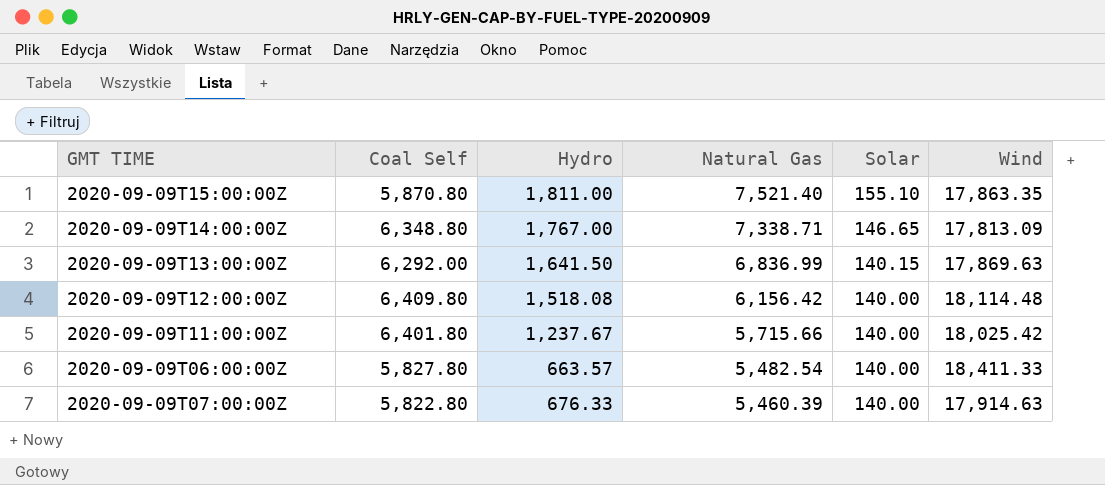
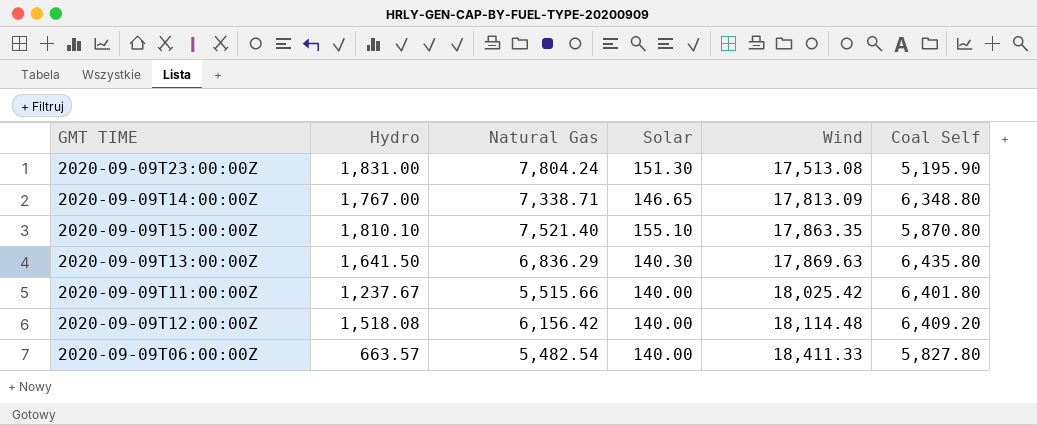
row order: Natural Gas descending -> Wind ascending
column Coal Self | position: 2 -> 6
row 2020-09-09T07:00:00Z: 5,822.80 | 676.33 | 5,460.39 | 140.00 | 17,914.63 -> none
row 2020-09-09T23:00:00Z: none -> 1,831.00 | 7,804.24 | 151.30 | 17,513.08 | 5,195.90
2020-09-09T15:00:00Z | Hydro: 1,811.00 -> 1,810.10
2020-09-09T13:00:00Z | Natural Gas: 6,836.99 -> 6,836.29
2020-09-09T13:00:00Z | Solar: 140.15 -> 140.30
2020-09-09T13:00:00Z | Coal Self: 6,292.00 -> 6,435.80
2020-09-09T11:00:00Z | Natural Gas: 5,715.66 -> 5,515.66
2020-09-09T12:00:00Z | Coal Self: 6,409.80 -> 6,409.20

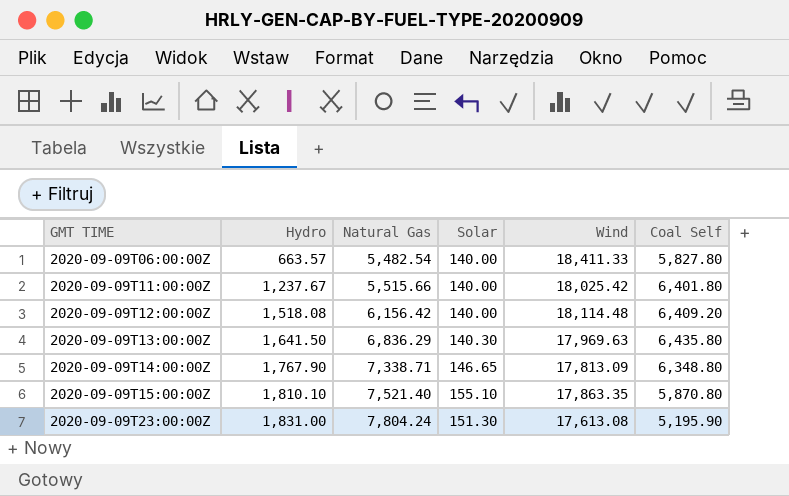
row order: Wind ascending -> GMT TIME ascending
2020-09-09T13:00:00Z | Wind: 17,869.63 -> 17,969.63
2020-09-09T14:00:00Z | Hydro: 1,767.00 -> 1,767.90
2020-09-09T23:00:00Z | Wind: 17,513.08 -> 17,613.08

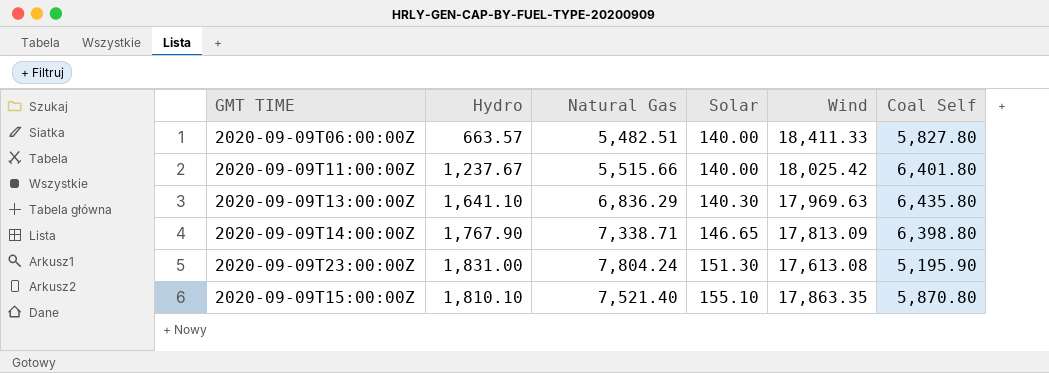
row order: GMT TIME ascending -> Solar ascending
row 2020-09-09T12:00:00Z: 1,518.08 | 6,156.42 | 140.00 | 18,114.48 | 6,409.20 -> none
2020-09-09T06:00:00Z | Natural Gas: 5,482.54 -> 5,482.51
2020-09-09T13:00:00Z | Hydro: 1,641.50 -> 1,641.10
2020-09-09T14:00:00Z | Coal Self: 6,348.80 -> 6,398.80

